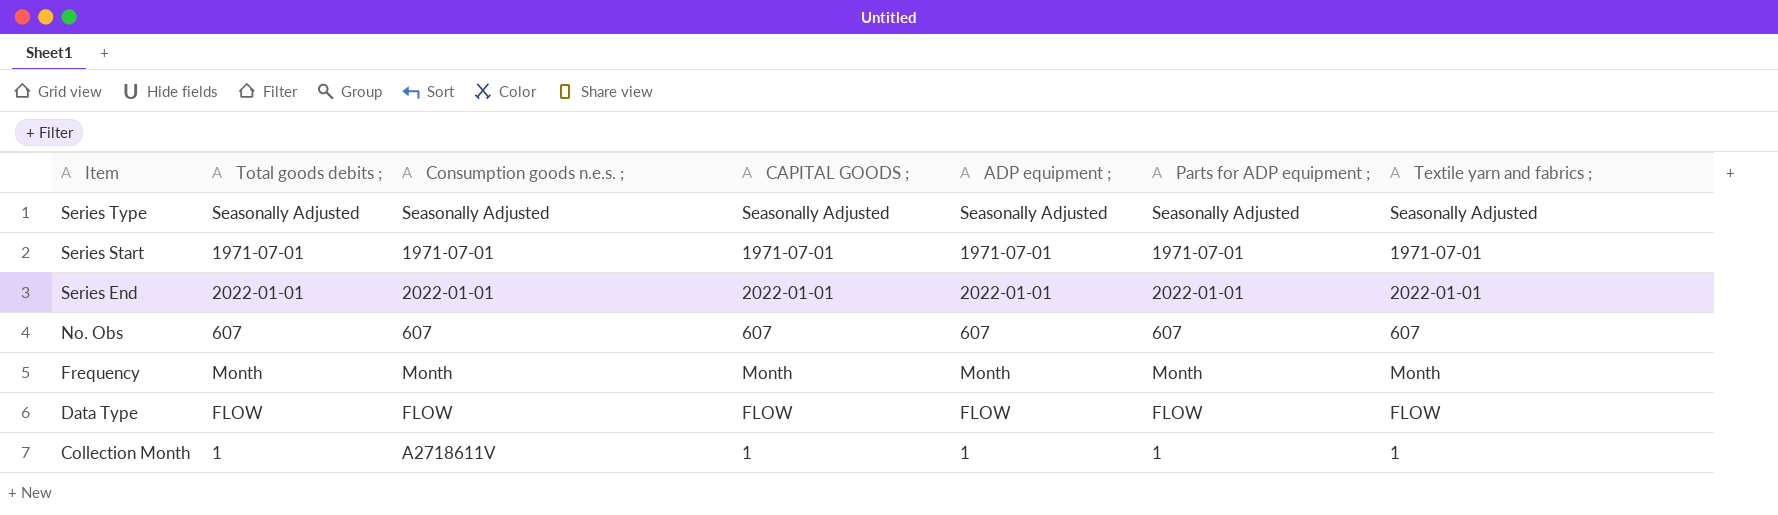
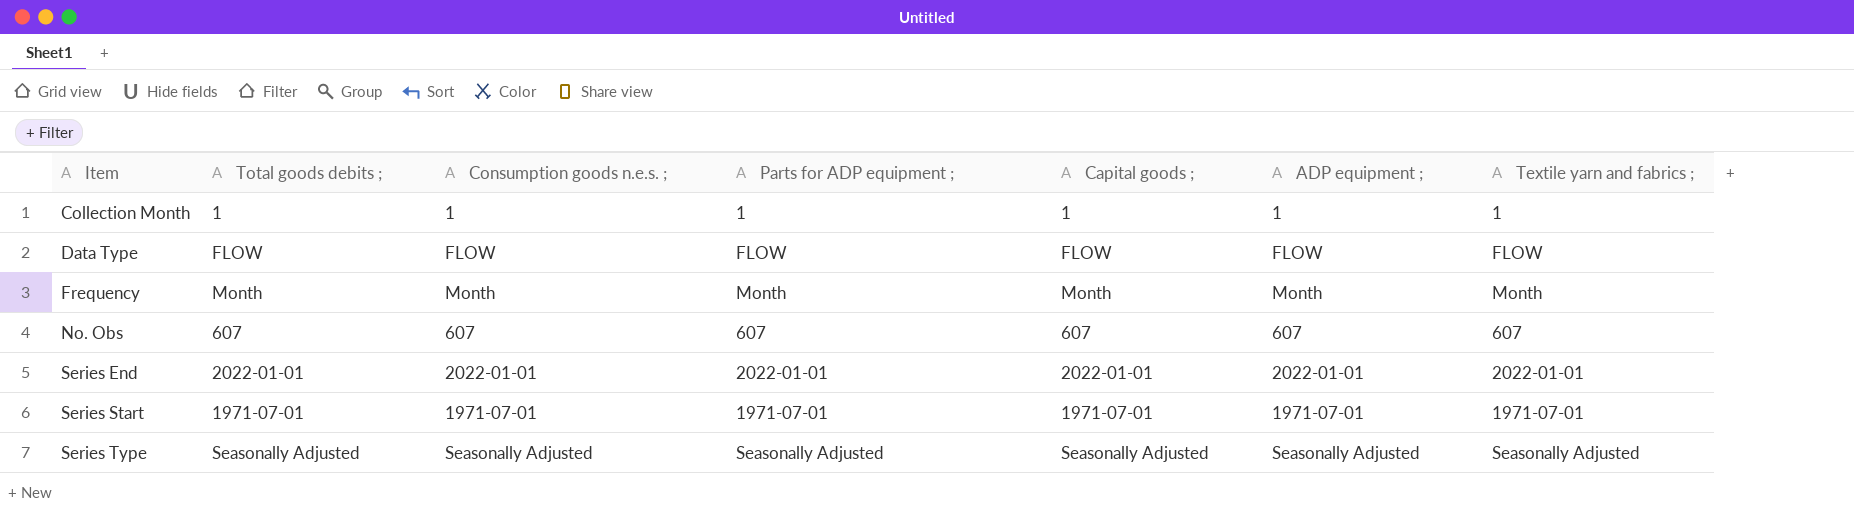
row order: Item descending -> Item ascending
column Parts for ADP equipment ; | position: 6 -> 4
column name: CAPITAL GOODS ; -> Capital goods ;
Collection Month | Consumption goods n.e.s. ;: A2718611V -> 1

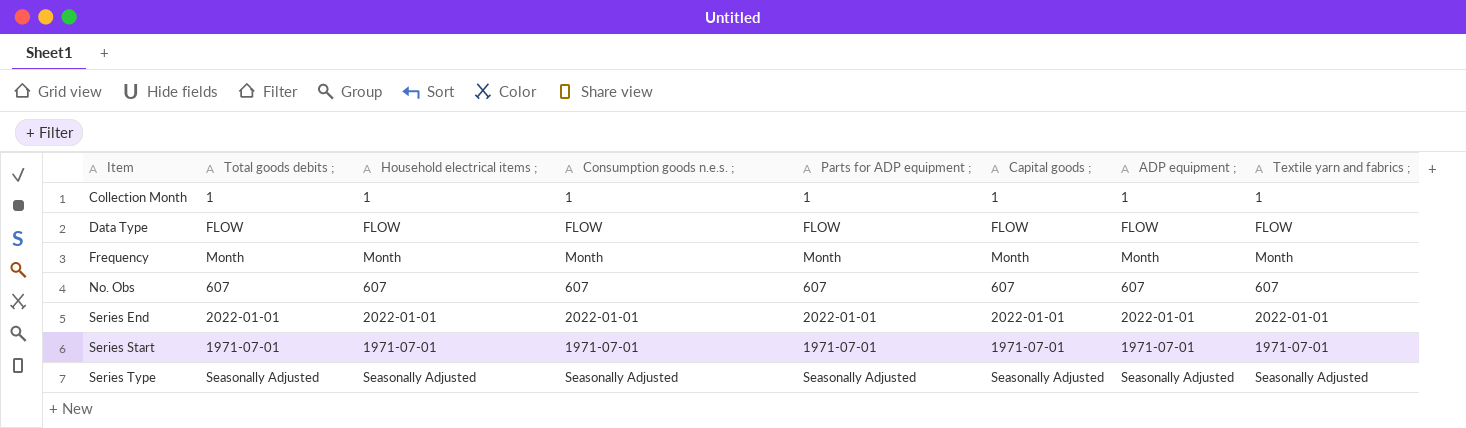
column Household electrical items ; | position: none -> 3

